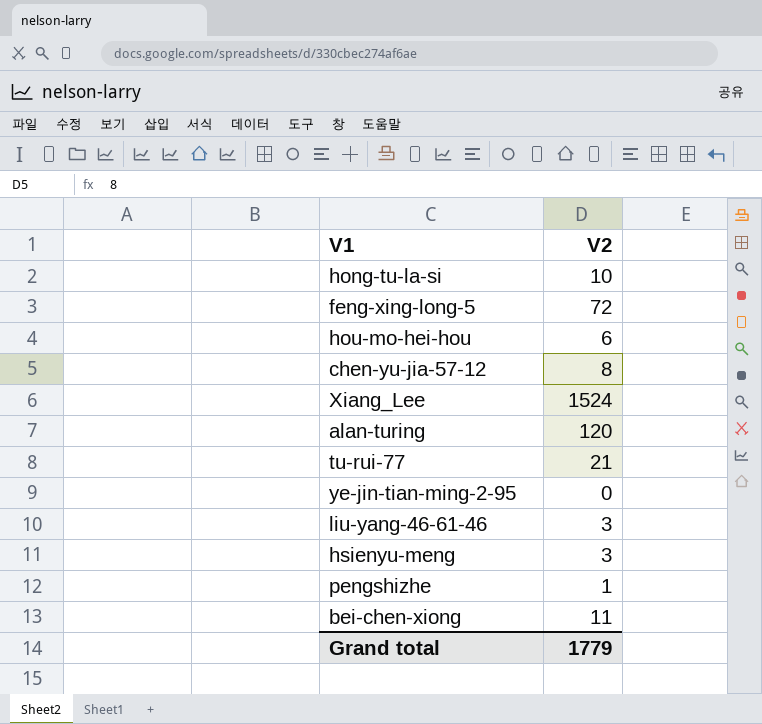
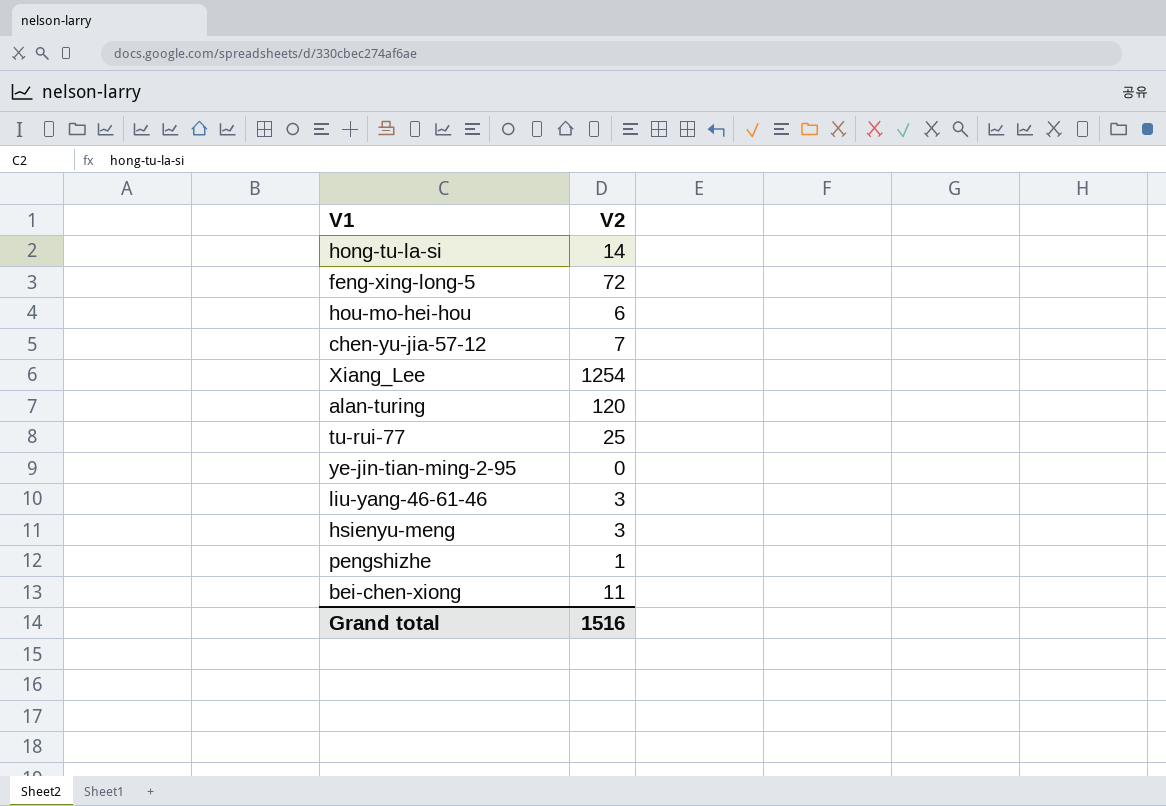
hong-tu-la-si | V2: 10 -> 14
chen-yu-jia-57-12 | V2: 8 -> 7
Xiang_Lee | V2: 1524 -> 1254
tu-rui-77 | V2: 21 -> 25
Grand total | V2: 1779 -> 1516

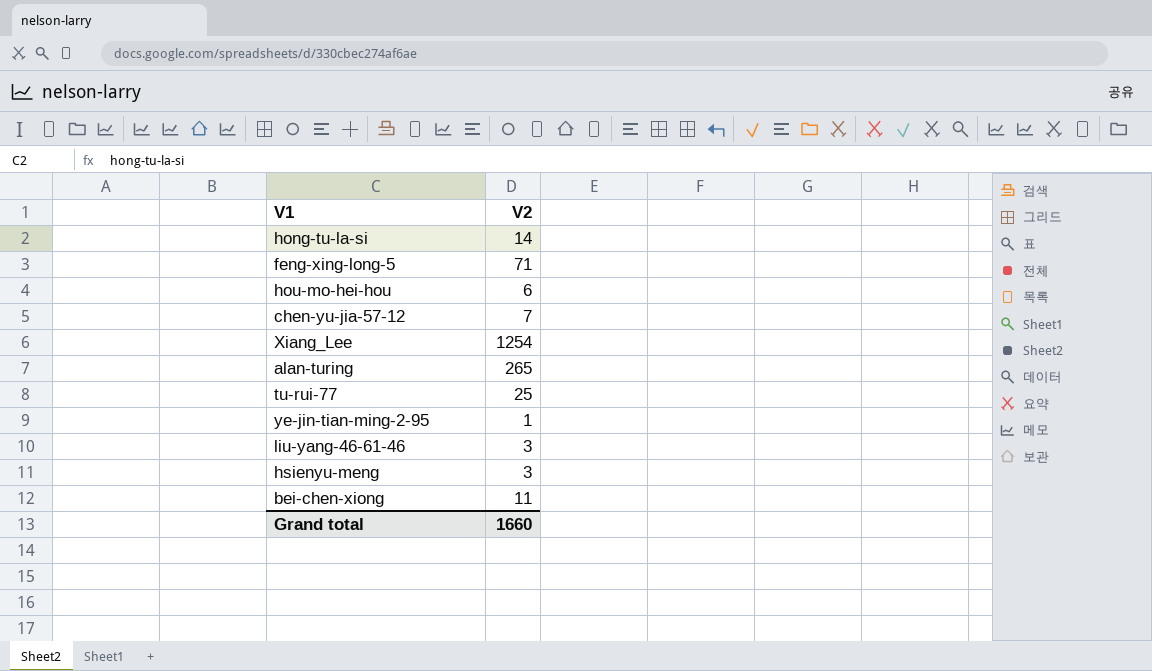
row pengshizhe: 1 -> none
feng-xing-long-5 | V2: 72 -> 71
alan-turing | V2: 120 -> 265
ye-jin-tian-ming-2-95 | V2: 0 -> 1
Grand total | V2: 1516 -> 1660

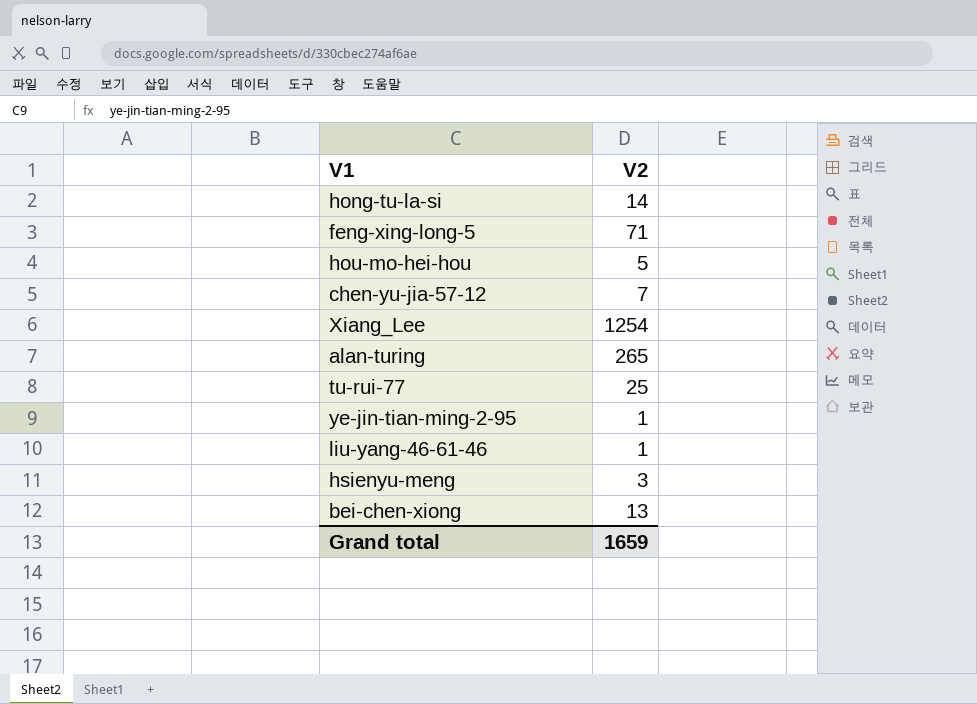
hou-mo-hei-hou | V2: 6 -> 5
liu-yang-46-61-46 | V2: 3 -> 1
bei-chen-xiong | V2: 11 -> 13
Grand total | V2: 1660 -> 1659

